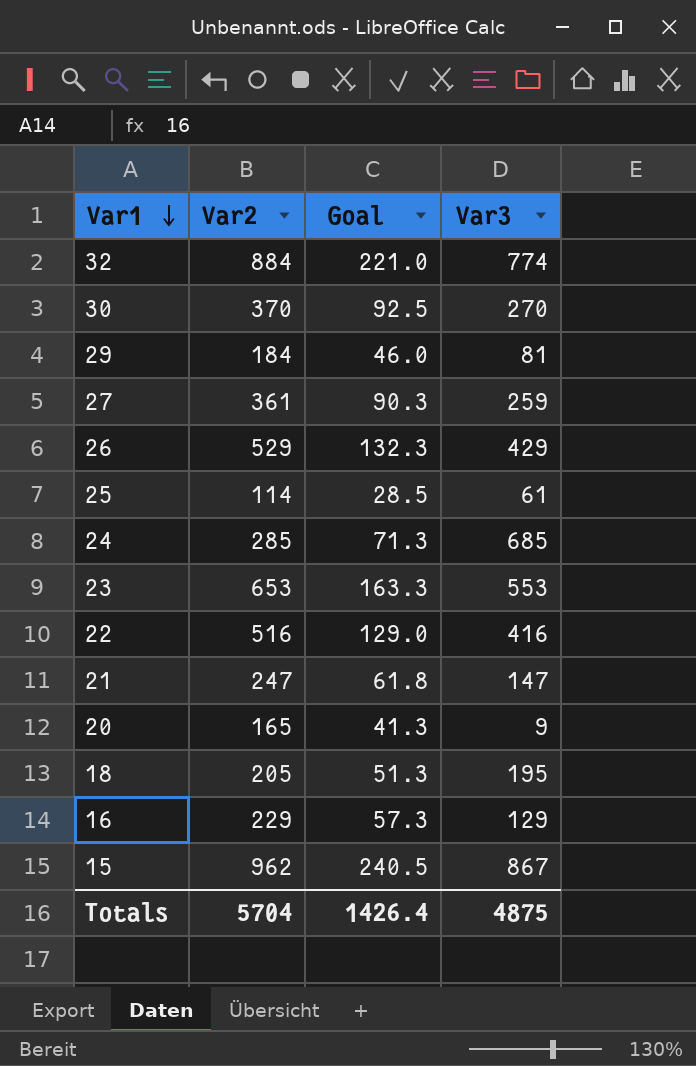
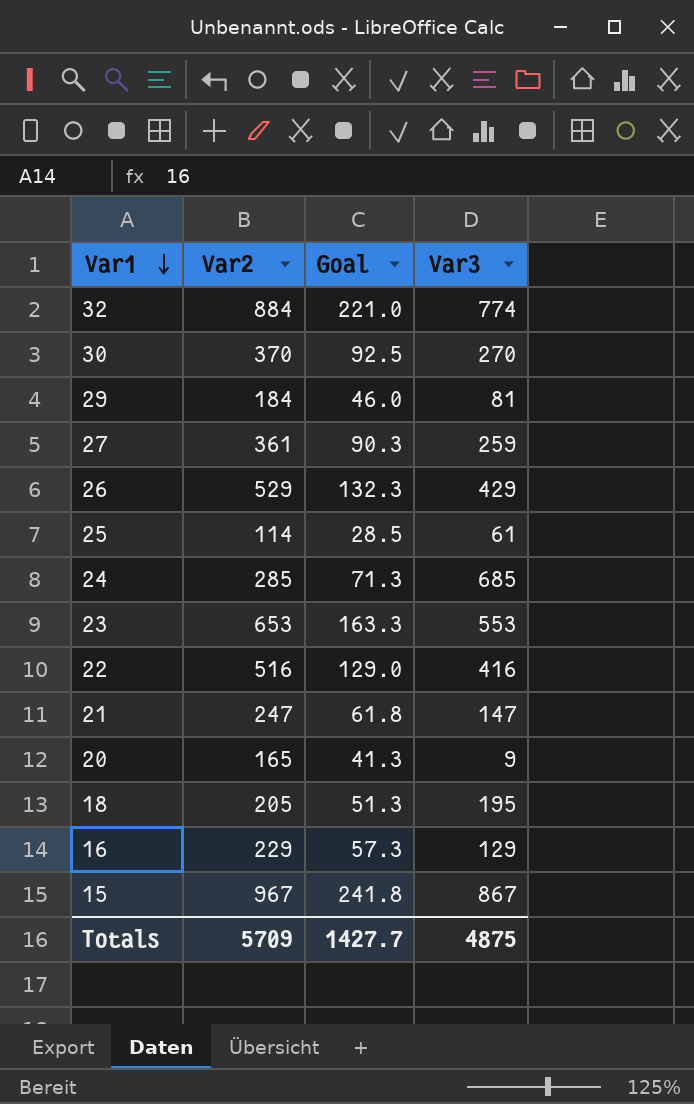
15 | Var2: 962 -> 967
15 | Goal: 240.5 -> 241.8
Totals | Var2: 5704 -> 5709
Totals | Goal: 1426.4 -> 1427.7

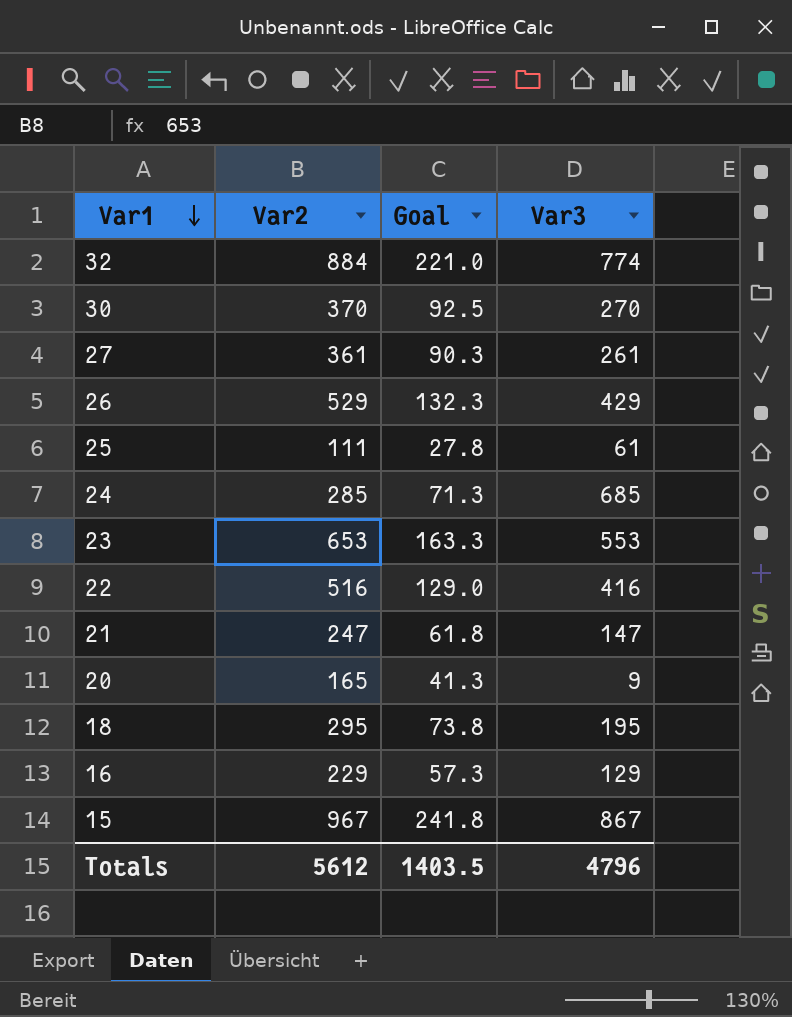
row 29: 184 | 46.0 | 81 -> none
27 | Var3: 259 -> 261
25 | Var2: 114 -> 111
25 | Goal: 28.5 -> 27.8
18 | Var2: 205 -> 295
18 | Goal: 51.3 -> 73.8
Totals | Var2: 5709 -> 5612
Totals | Goal: 1427.7 -> 1403.5
Totals | Var3: 4875 -> 4796

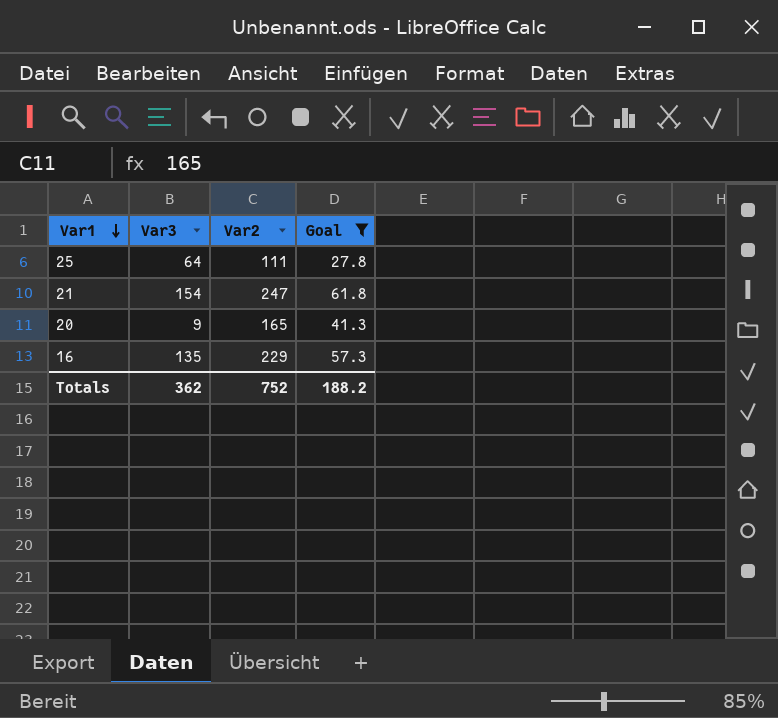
filter: none -> Goal <= 61.8
column Var3 | position: 4 -> 2
25 | Var3: 61 -> 64
21 | Var3: 147 -> 154
16 | Var3: 129 -> 135
Totals | Var3: 4796 -> 362
Totals | Var2: 5612 -> 752
Totals | Goal: 1403.5 -> 188.2

